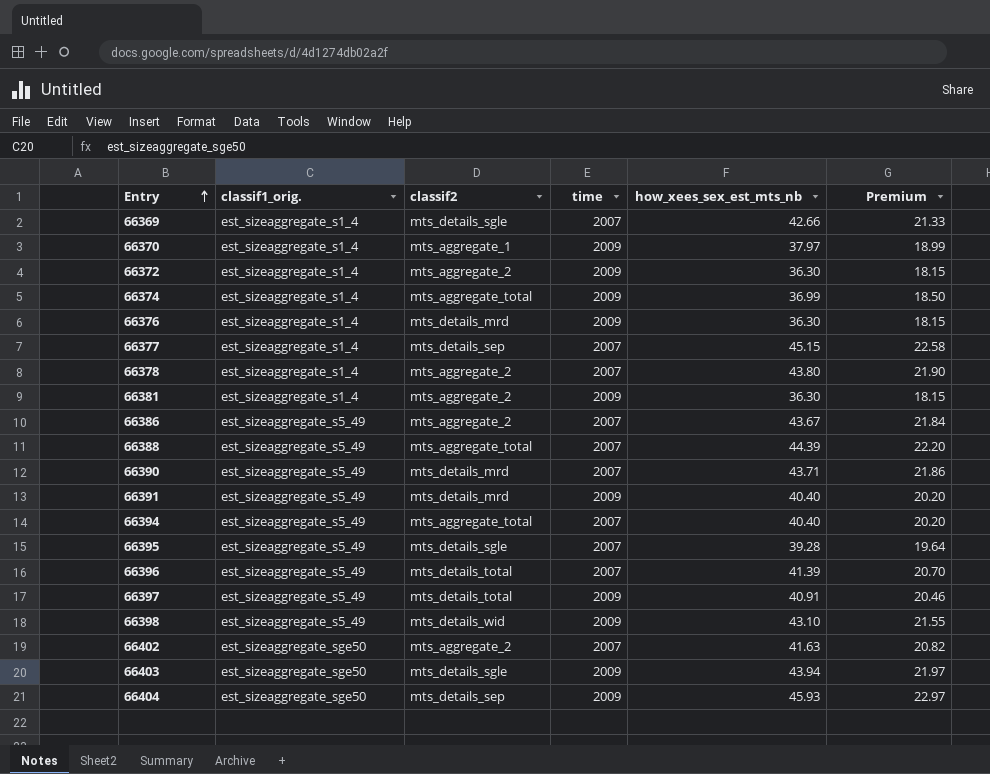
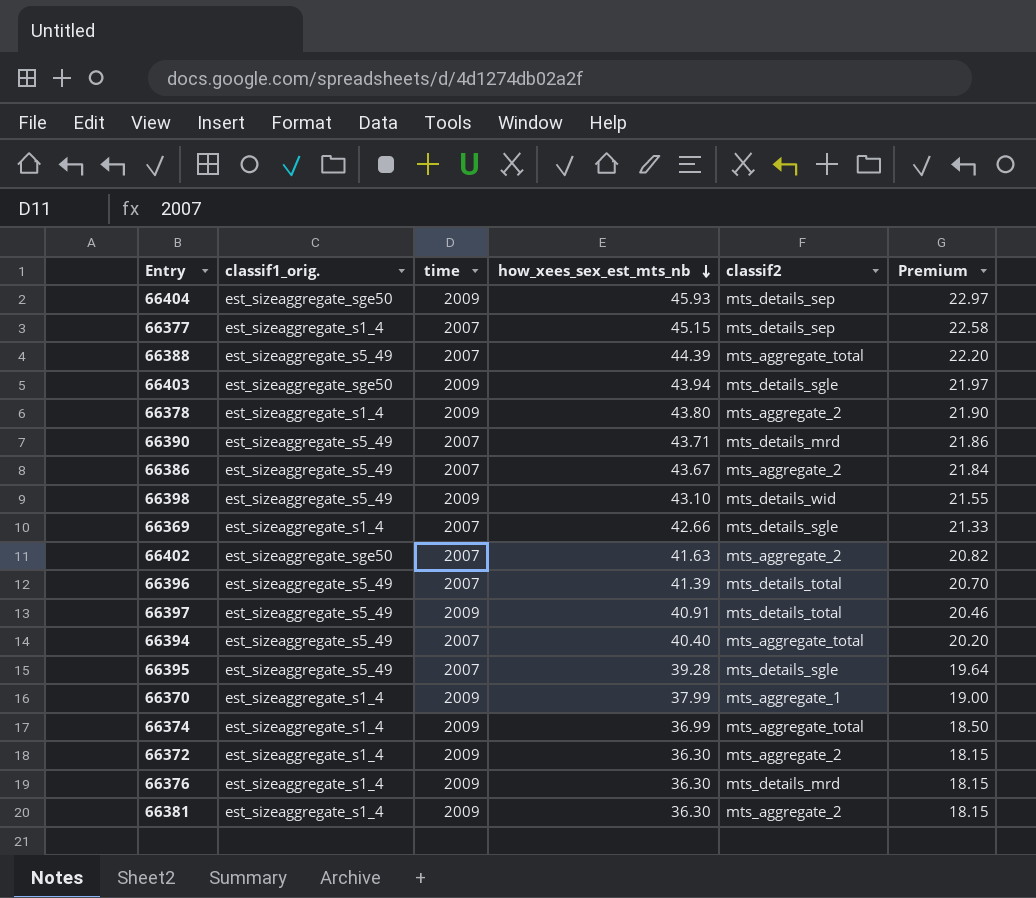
row order: Entry ascending -> how_xees_sex_est_mts_nb descending
column classif2 | position: 3 -> 5
row 66391: est_sizeaggregate_s5_49 | mts_details_mrd | 2009 | 40.40 | 20.20 -> none
66378 | time: 2007 -> 2009
66370 | how_xees_sex_est_mts_nb: 37.97 -> 37.99
66370 | Premium: 18.99 -> 19.00

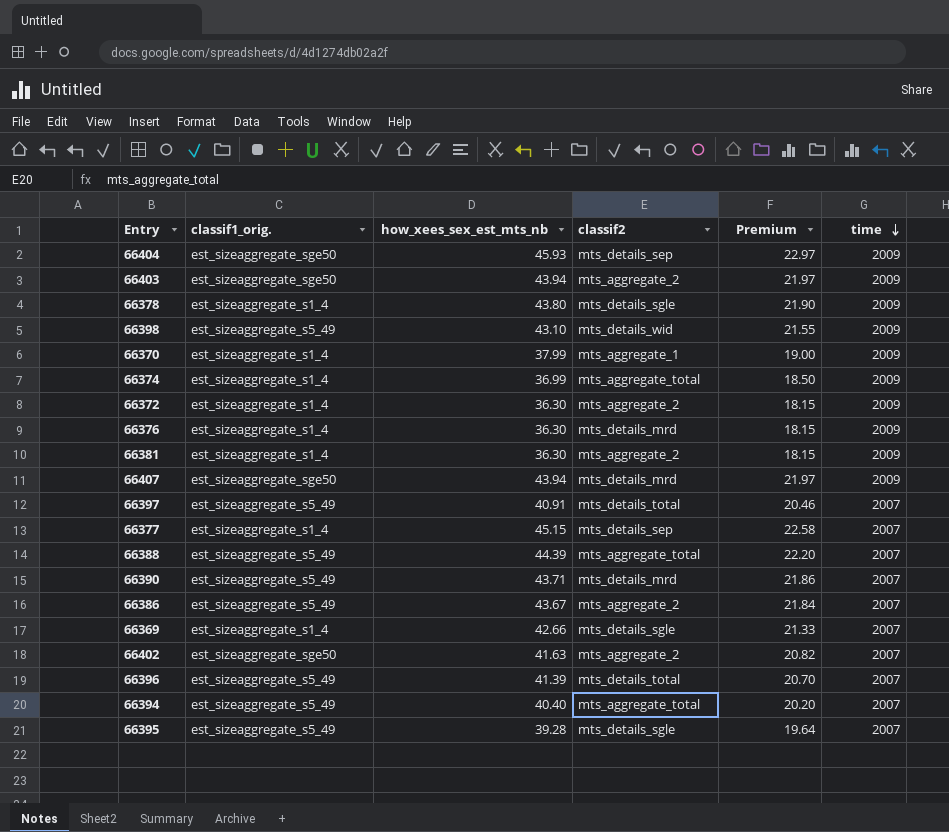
row order: how_xees_sex_est_mts_nb descending -> time descending
column time | position: 3 -> 6
66403 | classif2: mts_details_sgle -> mts_aggregate_2
66378 | classif2: mts_aggregate_2 -> mts_details_sgle
row 66407: none -> est_sizeaggregate_sge50 | 43.94 | mts_details_mrd | 21.97 | 2009
66397 | time: 2009 -> 2007

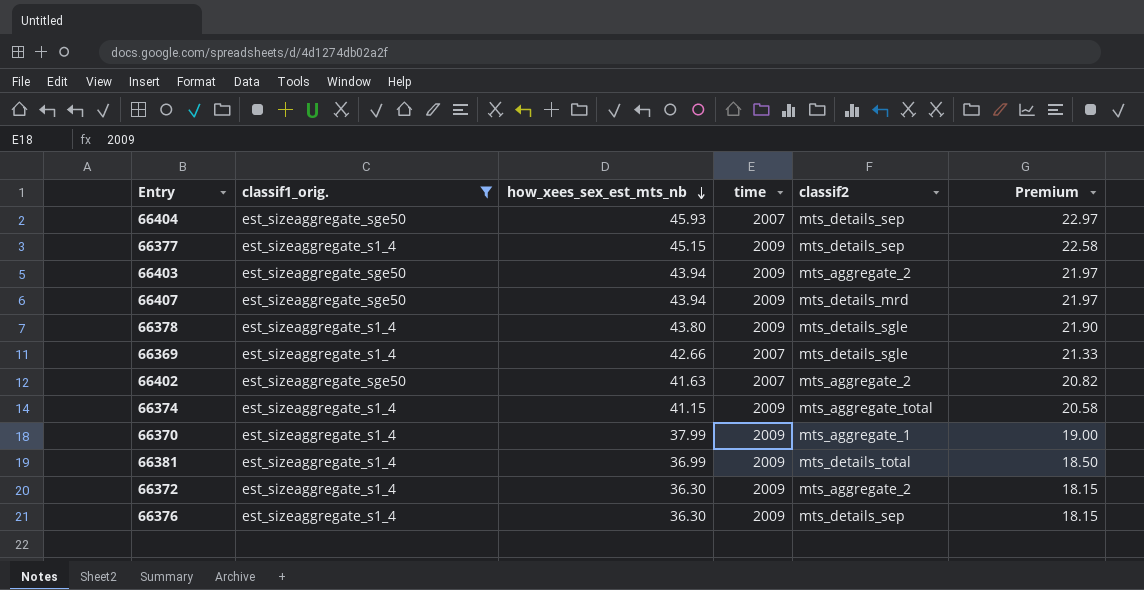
filter: none -> classif1_orig. != est_sizeaggregate_s5_49
row order: time descending -> how_xees_sex_est_mts_nb descending
column time | position: 6 -> 4
66404 | time: 2009 -> 2007
66377 | time: 2007 -> 2009
66374 | how_xees_sex_est_mts_nb: 36.99 -> 41.15
66374 | Premium: 18.50 -> 20.58
66381 | how_xees_sex_est_mts_nb: 36.30 -> 36.99
66381 | classif2: mts_aggregate_2 -> mts_details_total
66381 | Premium: 18.15 -> 18.50
66376 | classif2: mts_details_mrd -> mts_details_sep

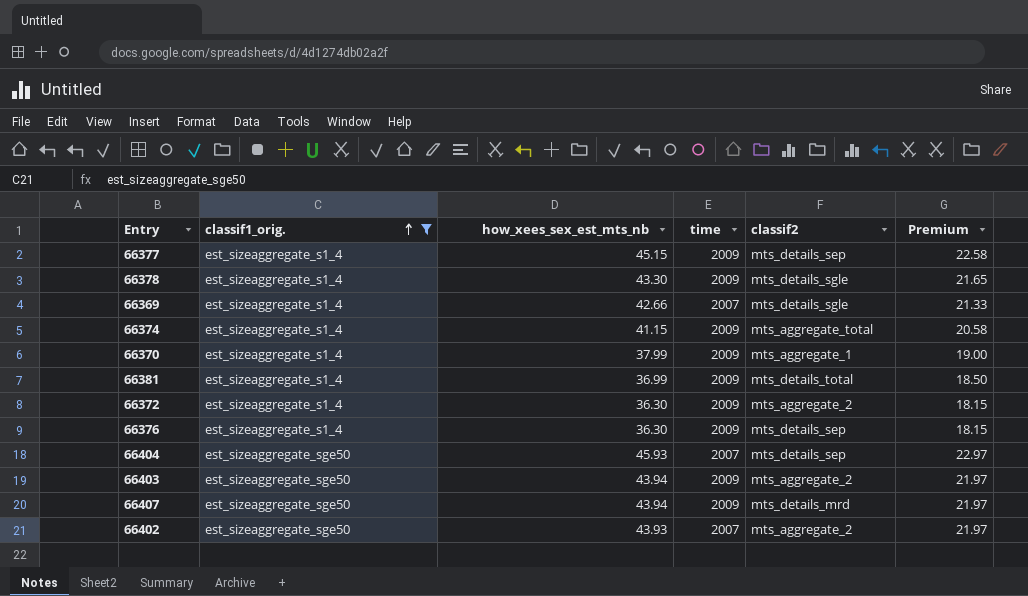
row order: how_xees_sex_est_mts_nb descending -> classif1_orig. ascending
66378 | how_xees_sex_est_mts_nb: 43.80 -> 43.30
66378 | Premium: 21.90 -> 21.65
66402 | how_xees_sex_est_mts_nb: 41.63 -> 43.93
66402 | Premium: 20.82 -> 21.97

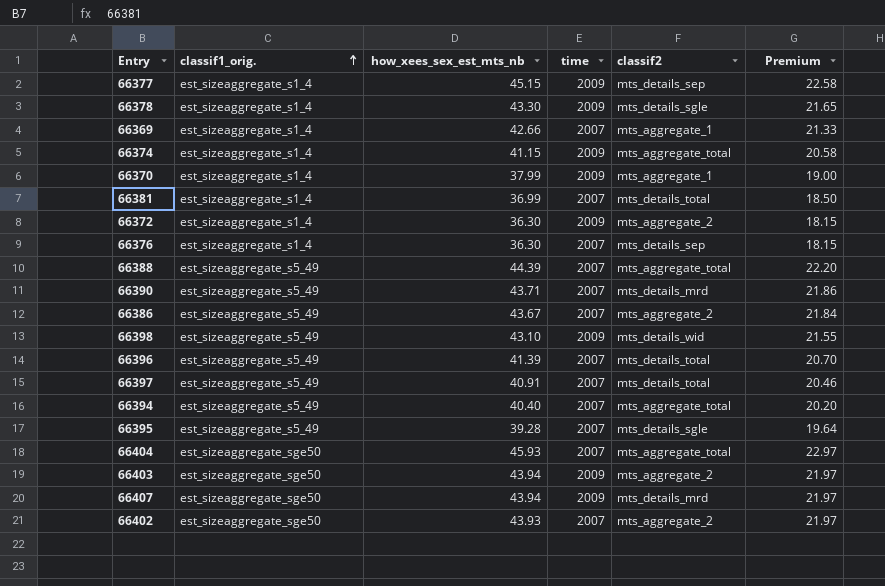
filter: classif1_orig. != est_sizeaggregate_s5_49 -> none
66369 | classif2: mts_details_sgle -> mts_aggregate_1
66381 | time: 2009 -> 2007
66376 | time: 2009 -> 2007
66404 | classif2: mts_details_sep -> mts_aggregate_total

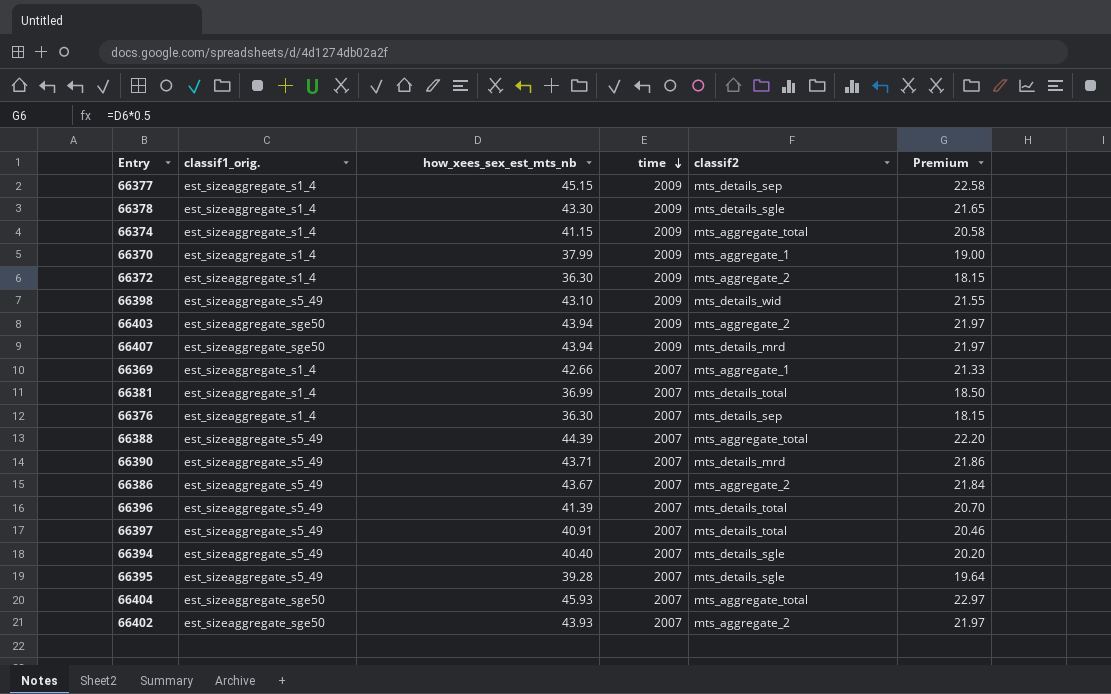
row order: classif1_orig. ascending -> time descending
66394 | classif2: mts_aggregate_total -> mts_details_sgle

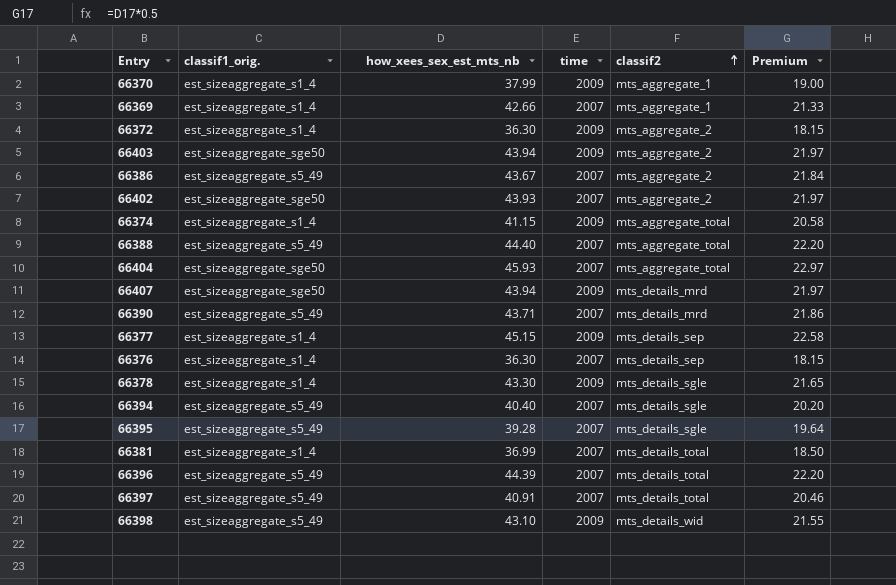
row order: time descending -> classif2 ascending
66388 | how_xees_sex_est_mts_nb: 44.39 -> 44.40
66396 | how_xees_sex_est_mts_nb: 41.39 -> 44.39
66396 | Premium: 20.70 -> 22.20

